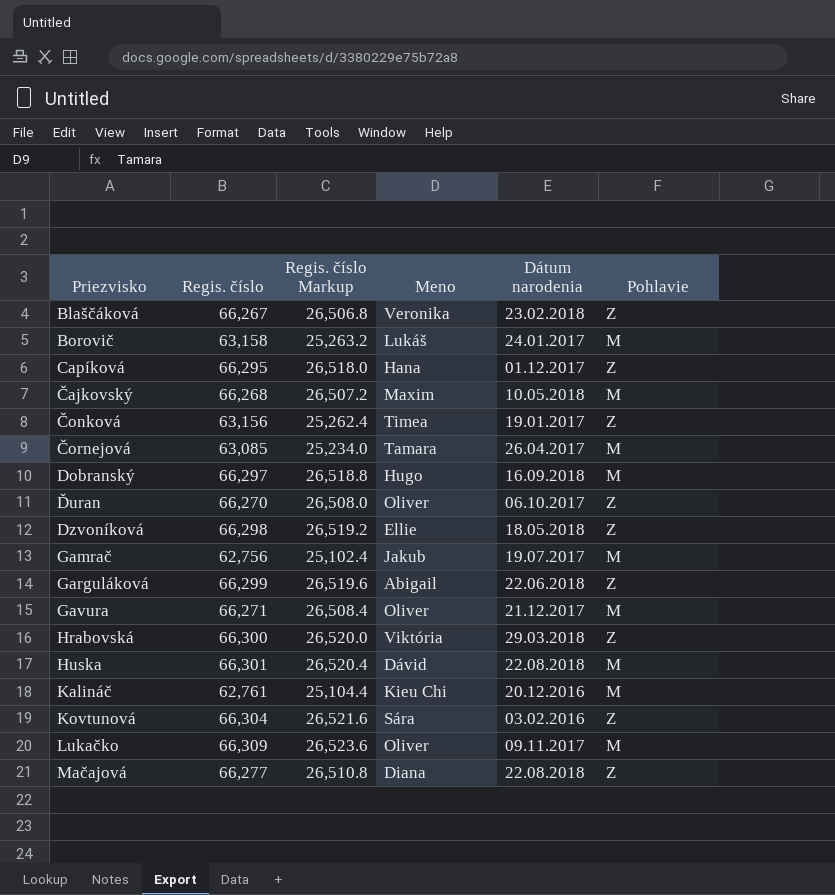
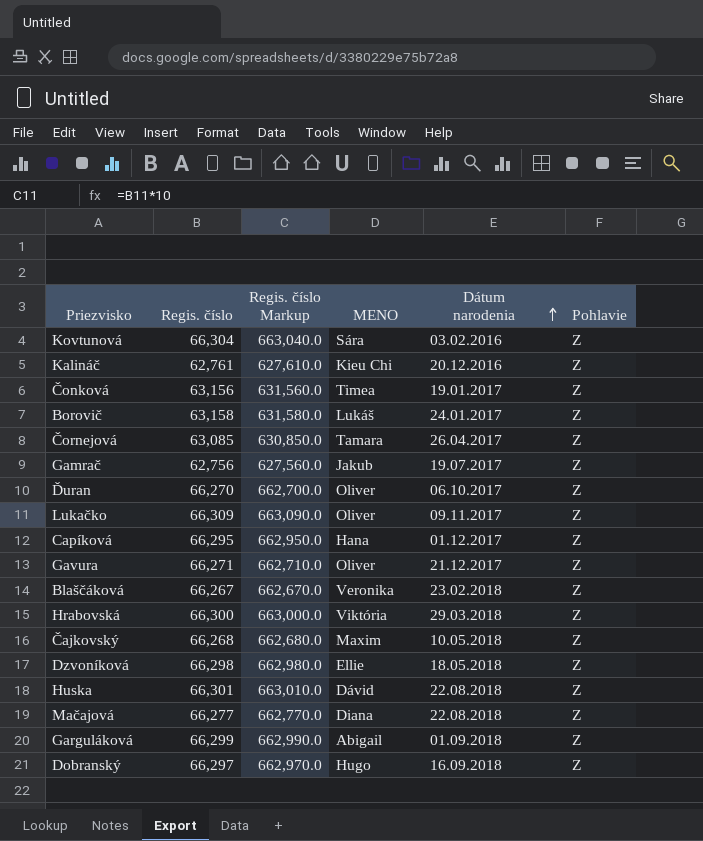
row order: none -> Dátum narodenia ascending
column Regis. číslo Markup | formula: [Regis. číslo] * 0.4 -> [Regis. číslo] * 10
column name: Meno -> MENO
Kalináč | Pohlavie: M -> Z
Borovič | Pohlavie: M -> Z
Čornejová | Pohlavie: M -> Z
Gamrač | Pohlavie: M -> Z
Lukačko | Pohlavie: M -> Z
Gavura | Pohlavie: M -> Z
Čajkovský | Pohlavie: M -> Z
Huska | Pohlavie: M -> Z
Garguláková | Dátum narodenia: 22.06.2018 -> 01.09.2018
Dobranský | Pohlavie: M -> Z

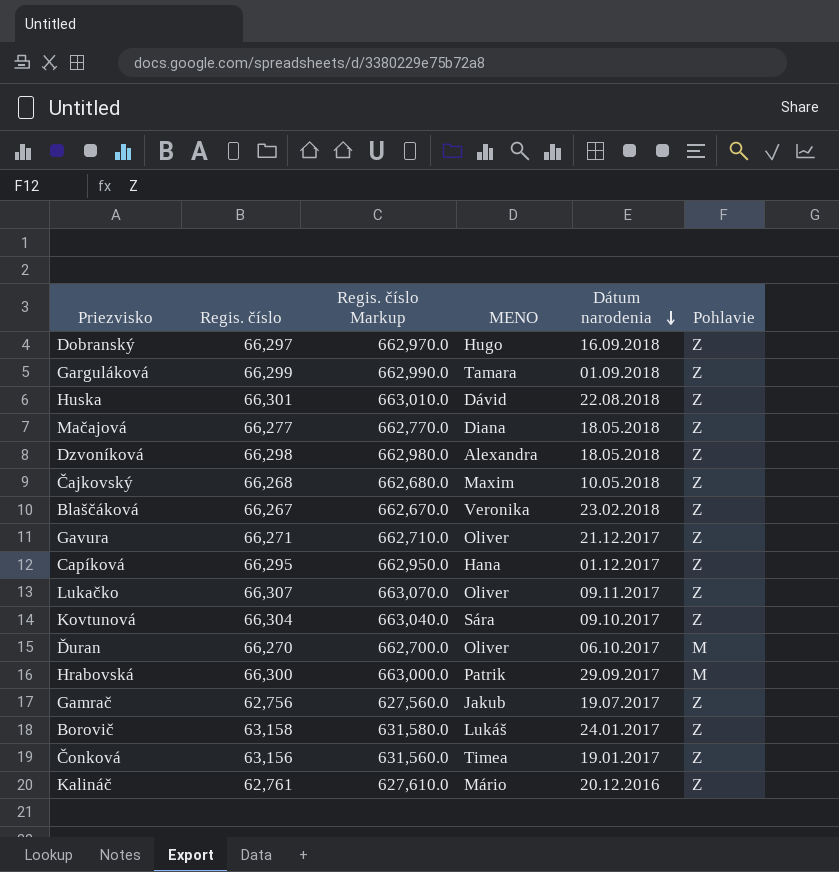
row order: Dátum narodenia ascending -> Dátum narodenia descending
row Čornejová: 63,085 | 630,850.0 | Tamara | 26.04.2017 | Z -> none
Garguláková | MENO: Abigail -> Tamara
Mačajová | Dátum narodenia: 22.08.2018 -> 18.05.2018
Dzvoníková | MENO: Ellie -> Alexandra
Lukačko | Regis. číslo: 66,309 -> 66,307
Lukačko | Regis. číslo Markup: 663,090.0 -> 663,070.0
Kovtunová | Dátum narodenia: 03.02.2016 -> 09.10.2017
Ďuran | Pohlavie: Z -> M
Hrabovská | MENO: Viktória -> Patrik
Hrabovská | Dátum narodenia: 29.03.2018 -> 29.09.2017
Hrabovská | Pohlavie: Z -> M
Kalináč | MENO: Kieu Chi -> Mário

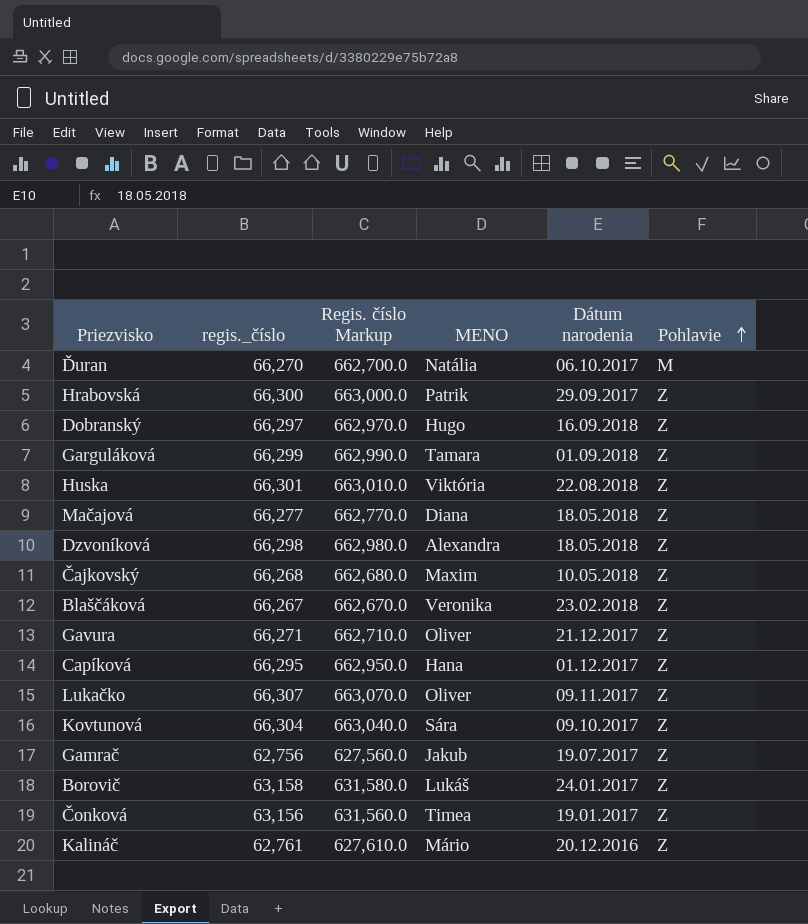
row order: Dátum narodenia descending -> Pohlavie ascending
column name: Regis. číslo -> regis._číslo
Ďuran | MENO: Oliver -> Natália
Hrabovská | Pohlavie: M -> Z
Huska | MENO: Dávid -> Viktória

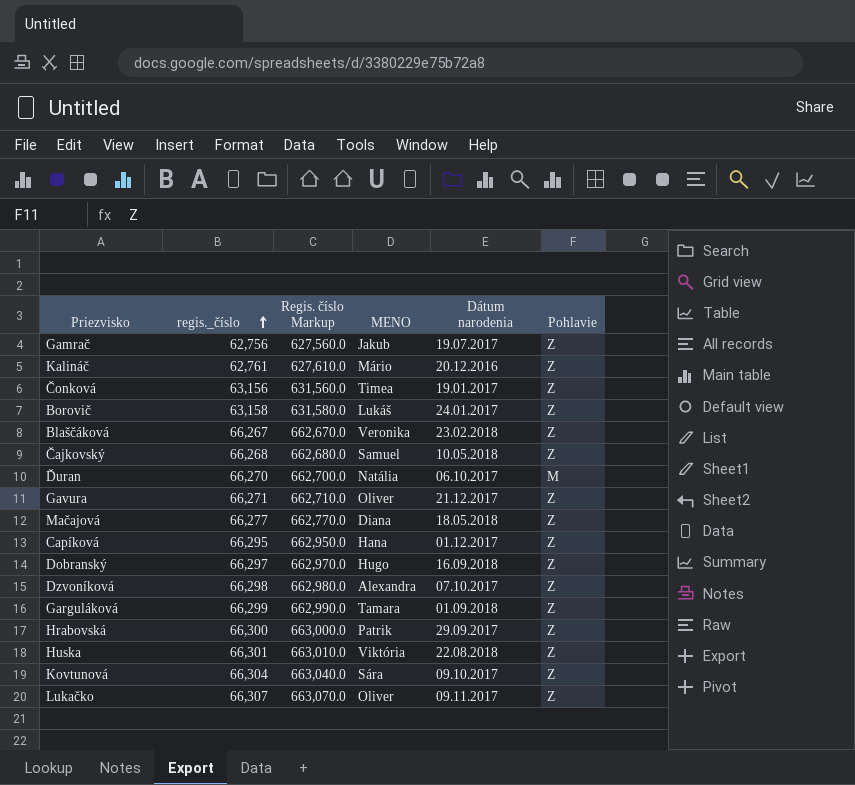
row order: Pohlavie ascending -> regis._číslo ascending
Čajkovský | MENO: Maxim -> Samuel
Dzvoníková | Dátum narodenia: 18.05.2018 -> 07.10.2017

